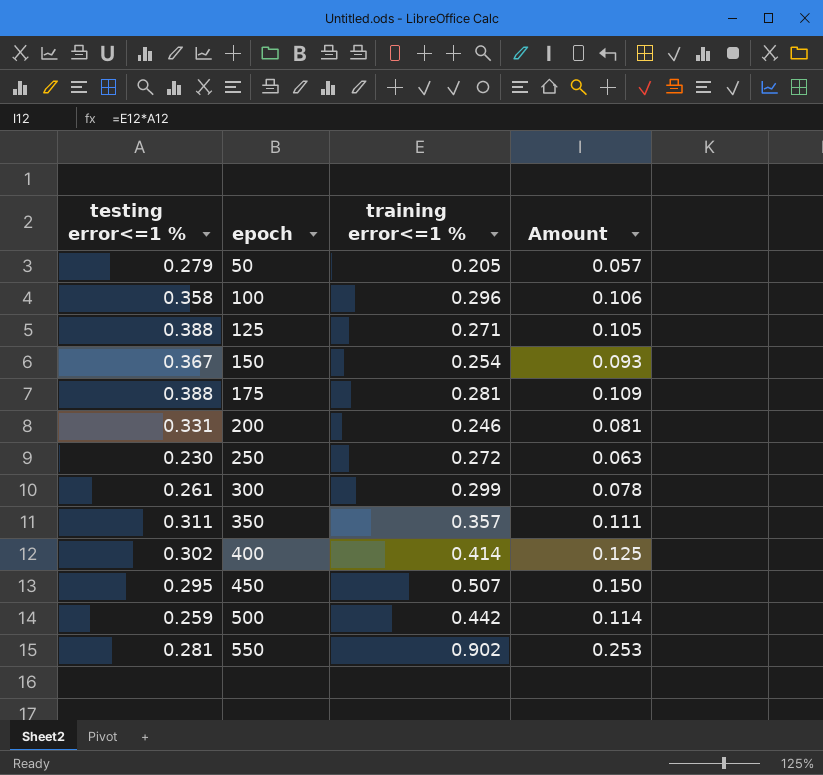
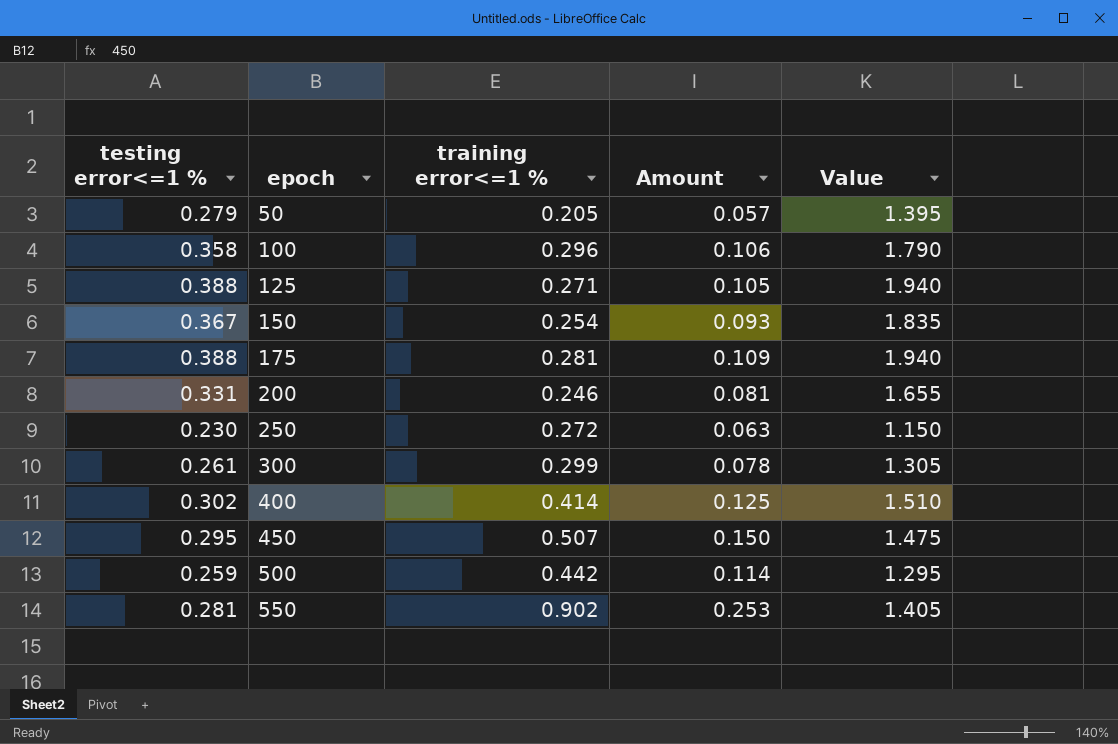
column Value | formula: none -> [testing error<=1 %] * 5
row 350: 0.311 | 0.357 | 0.111 -> none

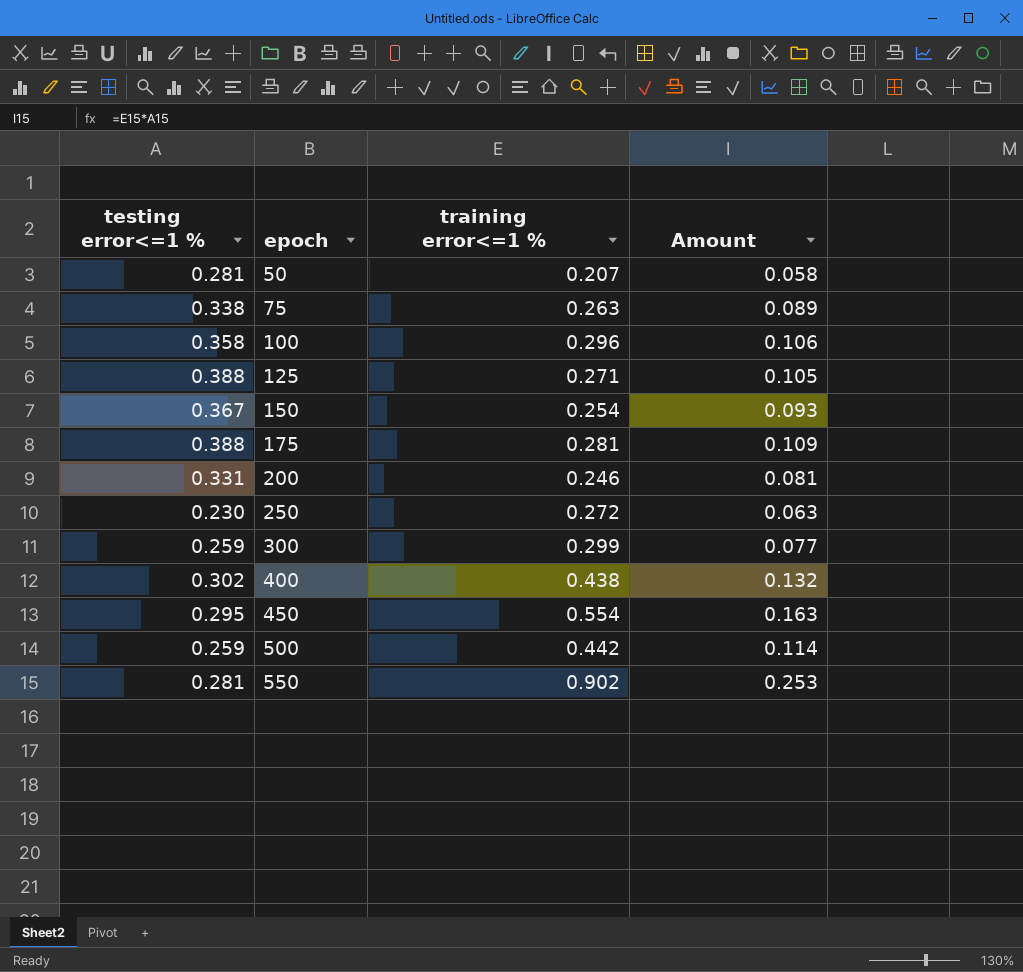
column Value | formula: [testing error<=1 %] * 5 -> none
50 | testing error<=1 %: 0.279 -> 0.281
50 | training error<=1 %: 0.205 -> 0.207
50 | Amount: 0.057 -> 0.058
row 75: none -> 0.338 | 0.263 | 0.089
300 | testing error<=1 %: 0.261 -> 0.259
300 | Amount: 0.078 -> 0.077
400 | training error<=1 %: 0.414 -> 0.438
400 | Amount: 0.125 -> 0.132
450 | training error<=1 %: 0.507 -> 0.554
450 | Amount: 0.150 -> 0.163

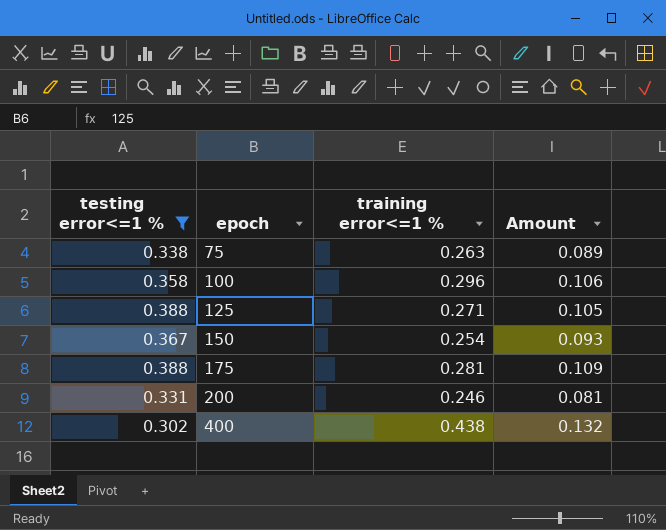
filter: none -> testing error<=1 % >= 0.302

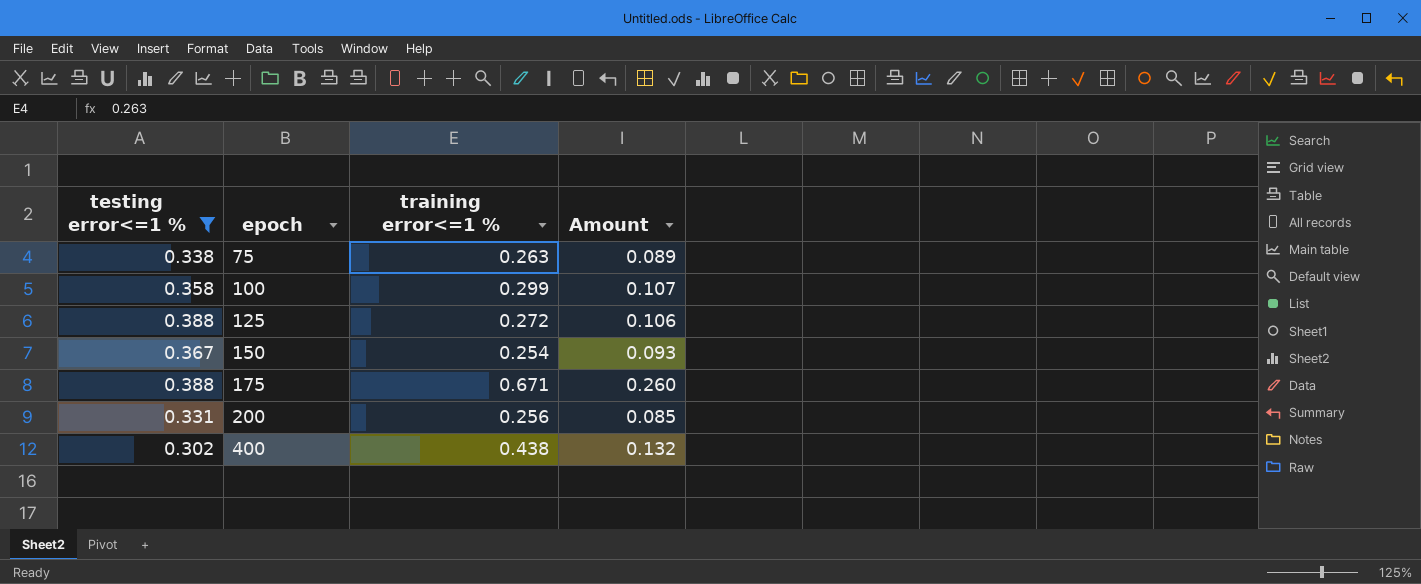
100 | training error<=1 %: 0.296 -> 0.299
100 | Amount: 0.106 -> 0.107
125 | training error<=1 %: 0.271 -> 0.272
125 | Amount: 0.105 -> 0.106
175 | training error<=1 %: 0.281 -> 0.671
175 | Amount: 0.109 -> 0.260
200 | training error<=1 %: 0.246 -> 0.256
200 | Amount: 0.081 -> 0.085

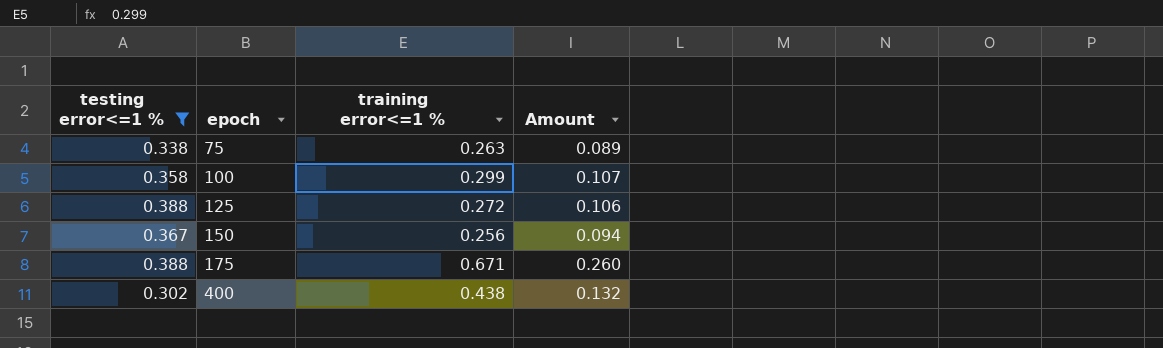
row 200: 0.331 | 0.256 | 0.085 -> none
150 | training error<=1 %: 0.254 -> 0.256
150 | Amount: 0.093 -> 0.094

